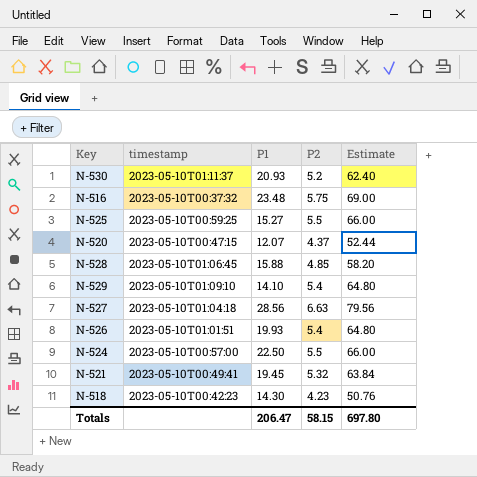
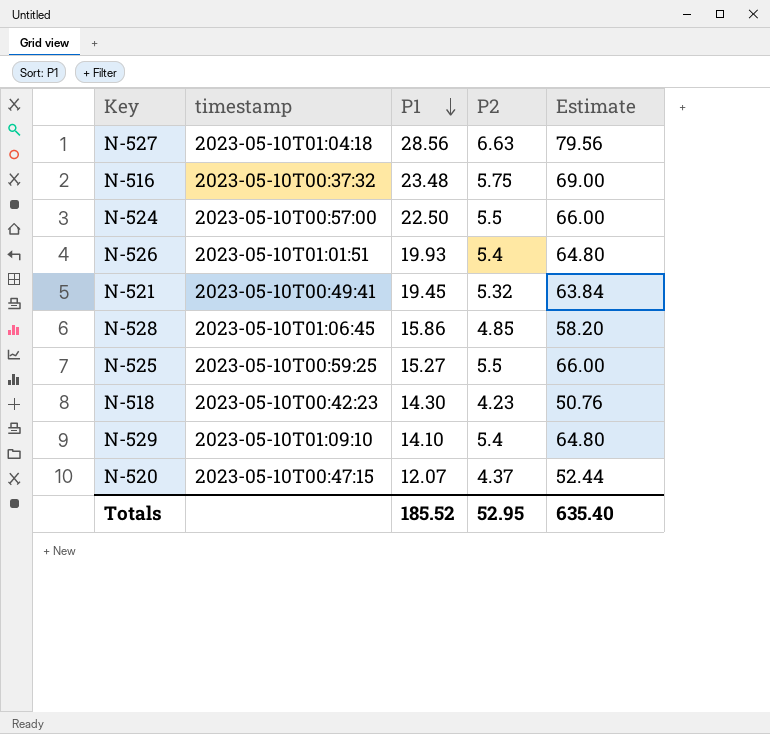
row order: none -> P1 descending
row N-530: 2023-05-10T01:11:37 | 20.93 | 5.2 | 62.40 -> none
N-528 | P1: 15.88 -> 15.86
Totals | P1: 206.47 -> 185.52
Totals | P2: 58.15 -> 52.95
Totals | Estimate: 697.80 -> 635.40

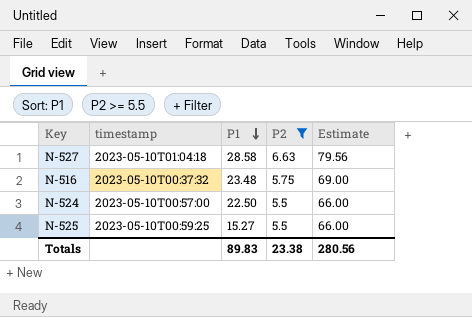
filter: none -> P2 >= 5.5
N-527 | P1: 28.56 -> 28.58
Totals | P1: 185.52 -> 89.83
Totals | P2: 52.95 -> 23.38
Totals | Estimate: 635.40 -> 280.56

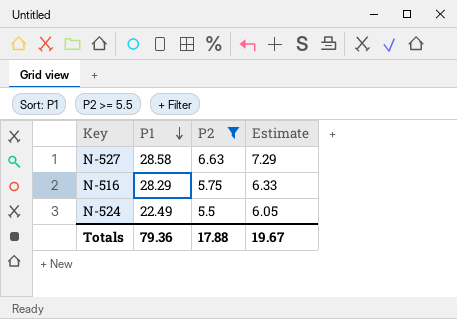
column timestamp | position: 2 -> none
column Estimate | formula: [P2] * 12 -> [P2] * 1.1
row N-525: 2023-05-10T00:59:25 | 15.27 | 5.5 | 66.00 -> none
N-516 | P1: 23.48 -> 28.29
N-524 | P1: 22.50 -> 22.49
Totals | P1: 89.83 -> 79.36
Totals | P2: 23.38 -> 17.88
Totals | Estimate: 280.56 -> 19.67

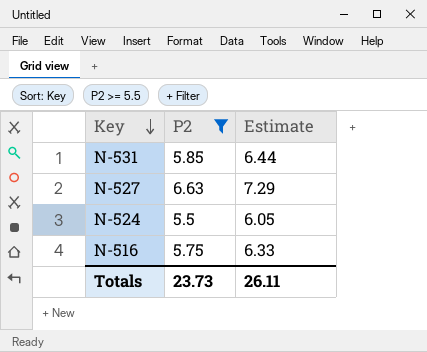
row order: P1 descending -> Key descending
column P1 | position: 2 -> none
row N-531: none -> 5.85 | 6.44
Totals | P2: 17.88 -> 23.73
Totals | Estimate: 19.67 -> 26.11

